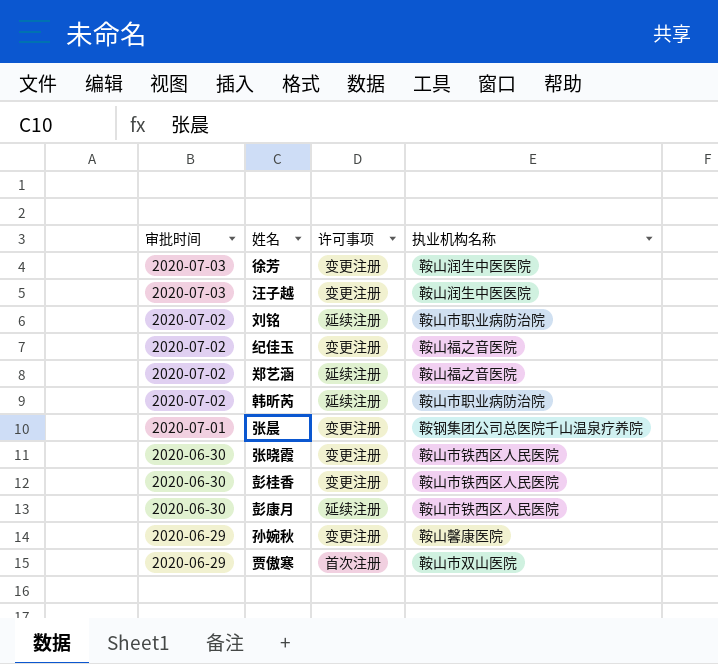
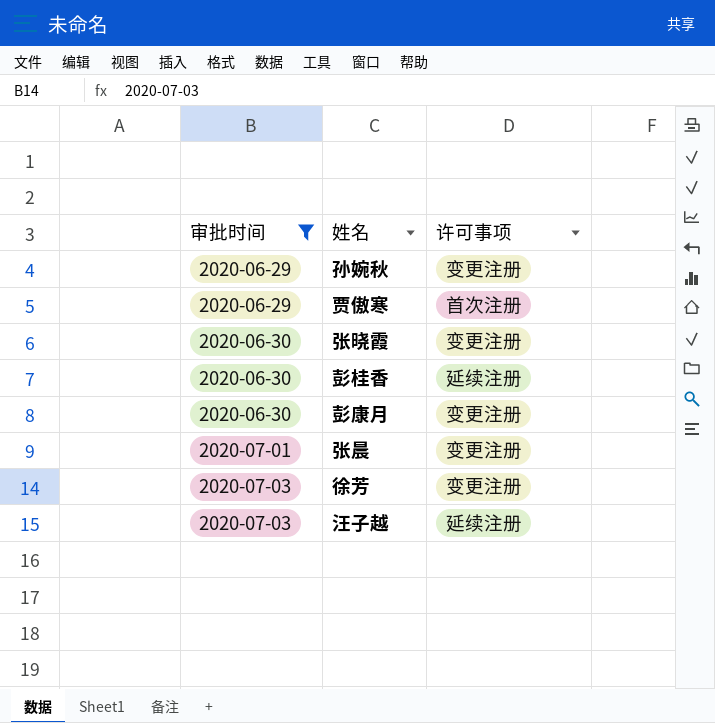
filter: none -> 审批时间 != 2020-07-02
row order: 审批时间 descending -> 审批时间 ascending
column 执业机构名称 | position: 4 -> none
彭桂香 | 许可事项: 变更注册 -> 延续注册
彭康月 | 许可事项: 延续注册 -> 变更注册
汪子越 | 许可事项: 变更注册 -> 延续注册

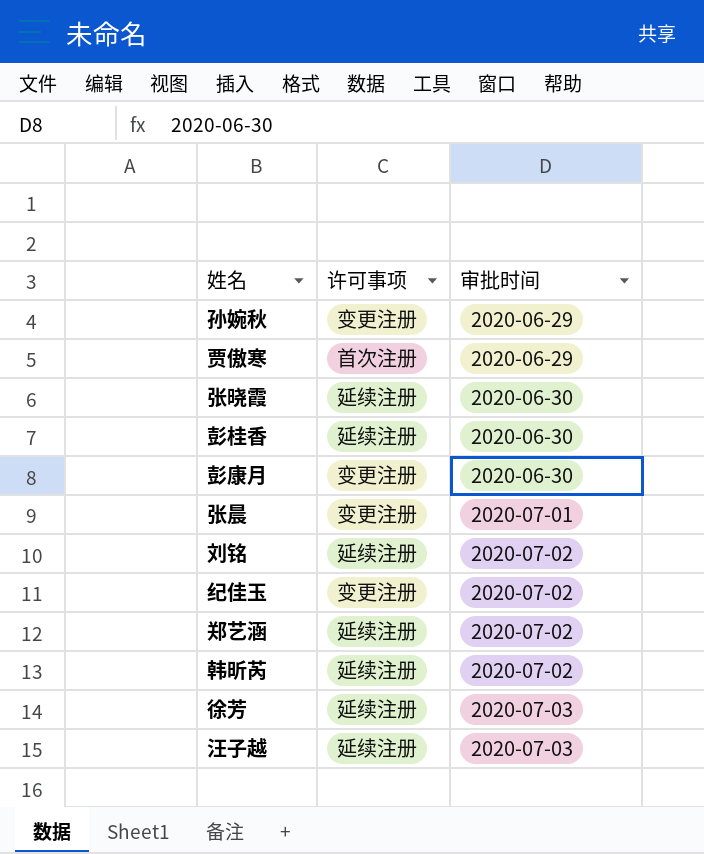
filter: 审批时间 != 2020-07-02 -> none
column 审批时间 | position: 1 -> 3
张晓霞 | 许可事项: 变更注册 -> 延续注册
徐芳 | 许可事项: 变更注册 -> 延续注册

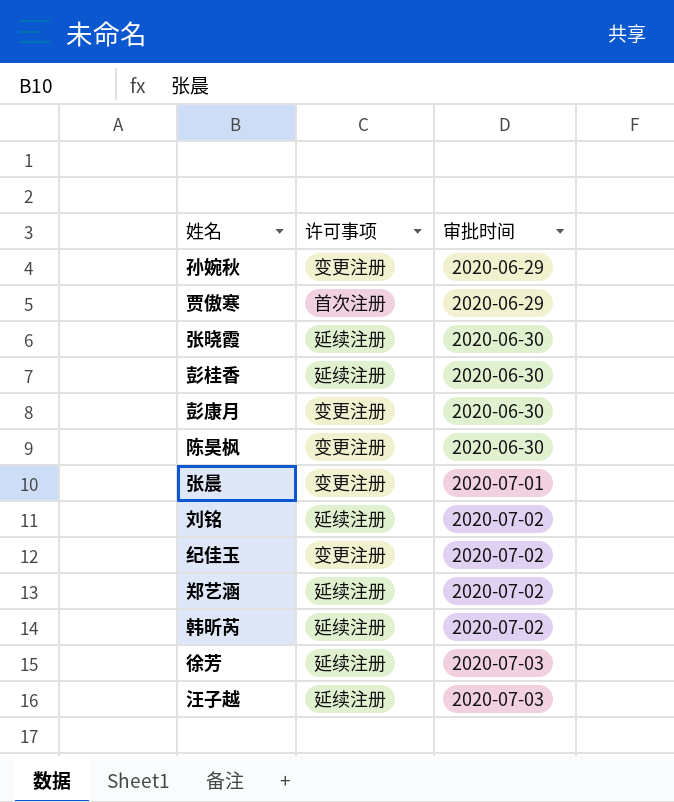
row 陈昊枫: none -> 变更注册 | 2020-06-30

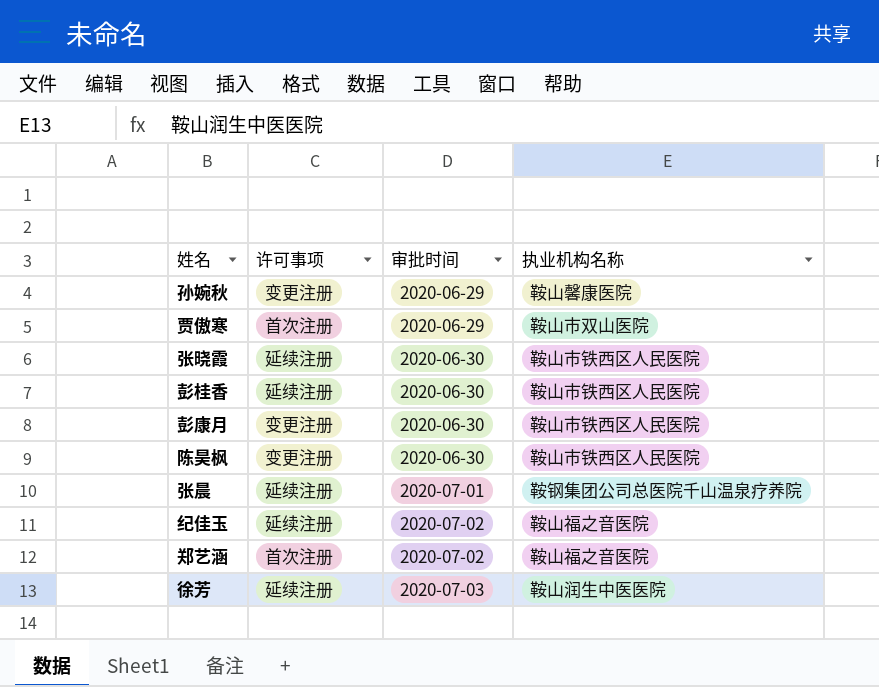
column 执业机构名称 | position: none -> 4
row 刘铭: 延续注册 | 2020-07-02 -> none
row 韩昕芮: 延续注册 | 2020-07-02 -> none
row 汪子越: 延续注册 | 2020-07-03 -> none
张晨 | 许可事项: 变更注册 -> 延续注册
纪佳玉 | 许可事项: 变更注册 -> 延续注册
郑艺涵 | 许可事项: 延续注册 -> 首次注册

